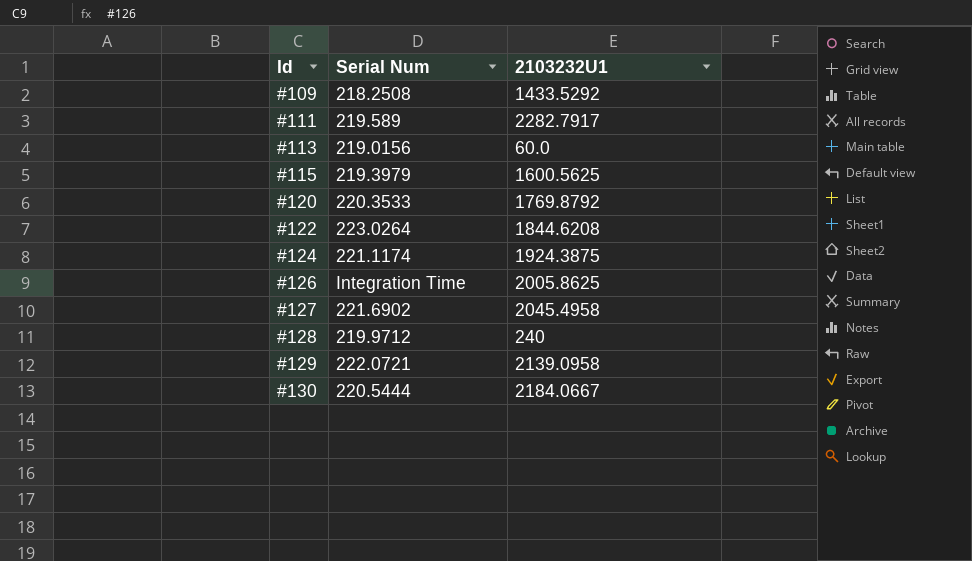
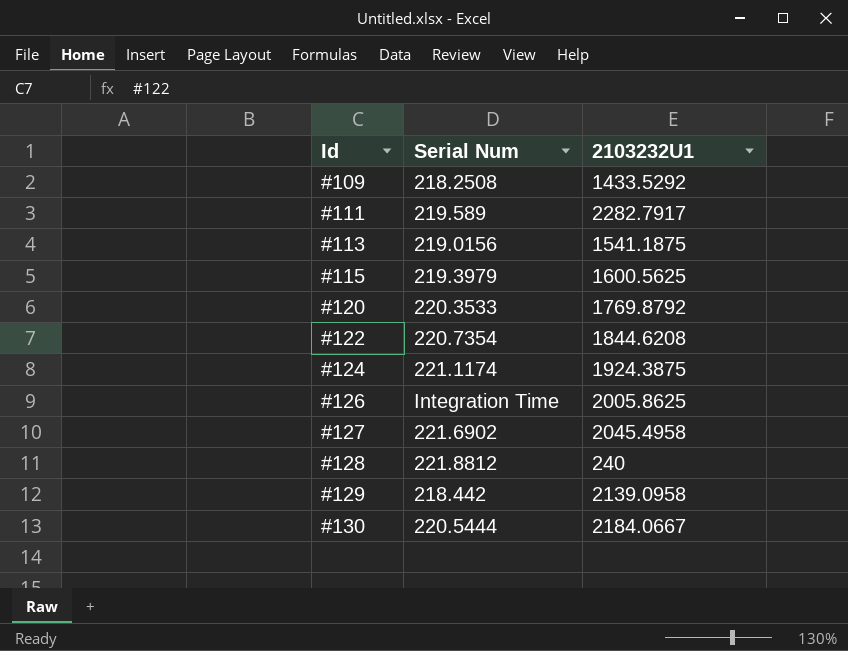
#113 | 2103232U1: 60.0 -> 1541.1875
#122 | Serial Num: 223.0264 -> 220.7354
#128 | Serial Num: 219.9712 -> 221.8812
#129 | Serial Num: 222.0721 -> 218.442

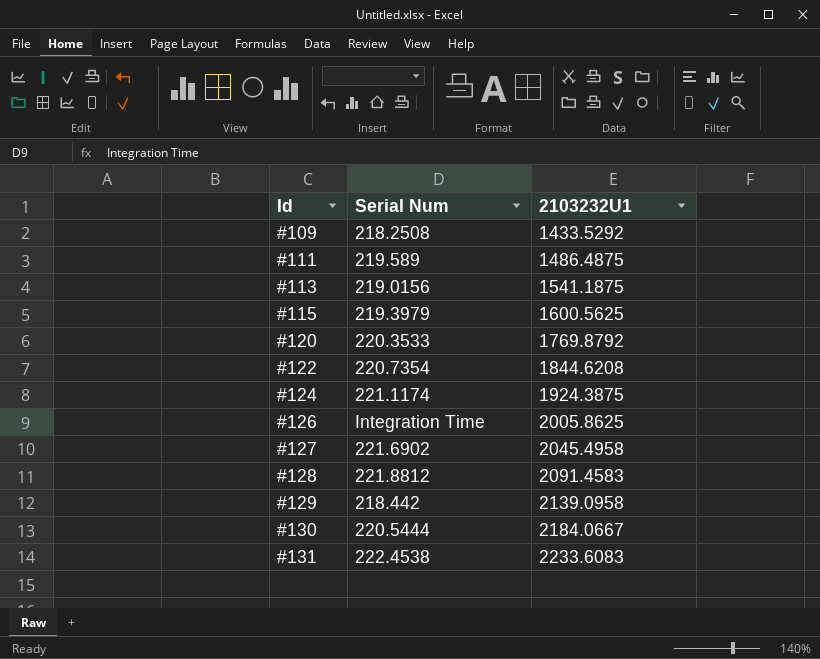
#111 | 2103232U1: 2282.7917 -> 1486.4875
#128 | 2103232U1: 240 -> 2091.4583
row #131: none -> 222.4538 | 2233.6083

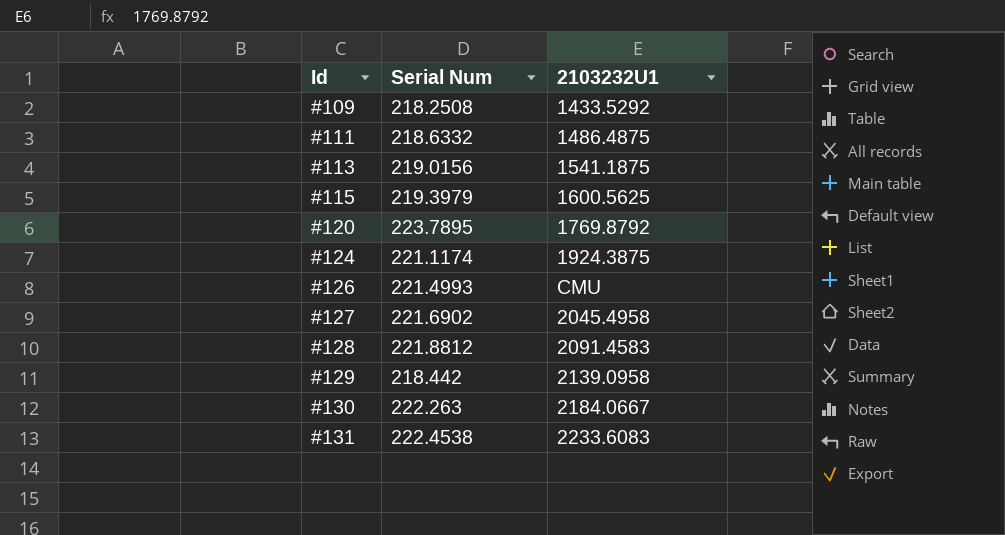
row #122: 220.7354 | 1844.6208 -> none
#111 | Serial Num: 219.589 -> 218.6332
#120 | Serial Num: 220.3533 -> 223.7895
#126 | Serial Num: Integration Time -> 221.4993
#126 | 2103232U1: 2005.8625 -> CMU
#130 | Serial Num: 220.5444 -> 222.263

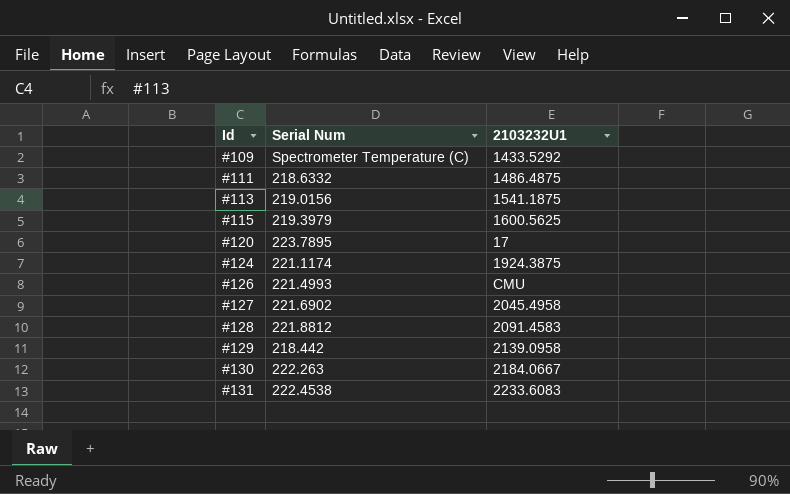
#109 | Serial Num: 218.2508 -> Spectrometer Temperature (C)
#120 | 2103232U1: 1769.8792 -> 17

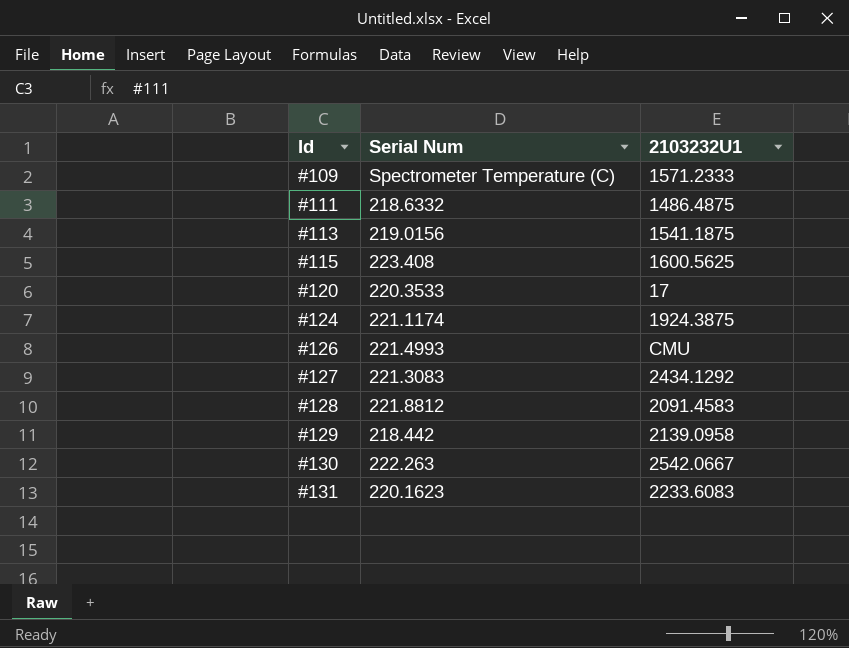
#109 | 2103232U1: 1433.5292 -> 1571.2333
#115 | Serial Num: 219.3979 -> 223.408
#120 | Serial Num: 223.7895 -> 220.3533
#127 | Serial Num: 221.6902 -> 221.3083
#127 | 2103232U1: 2045.4958 -> 2434.1292
#130 | 2103232U1: 2184.0667 -> 2542.0667
#131 | Serial Num: 222.4538 -> 220.1623

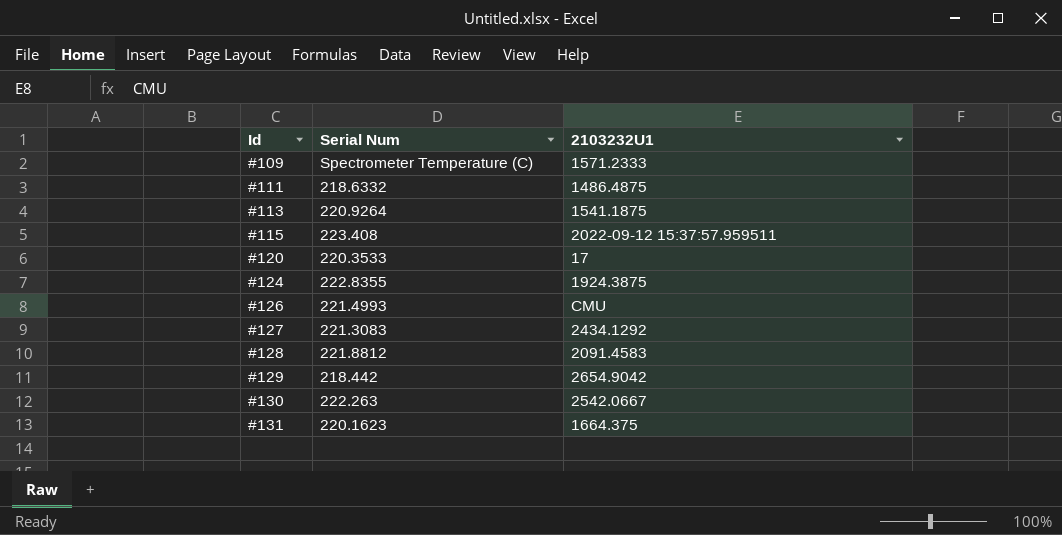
#113 | Serial Num: 219.0156 -> 220.9264
#115 | 2103232U1: 1600.5625 -> 2022-09-12 15:37:57.959511
#124 | Serial Num: 221.1174 -> 222.8355
#129 | 2103232U1: 2139.0958 -> 2654.9042
#131 | 2103232U1: 2233.6083 -> 1664.375

